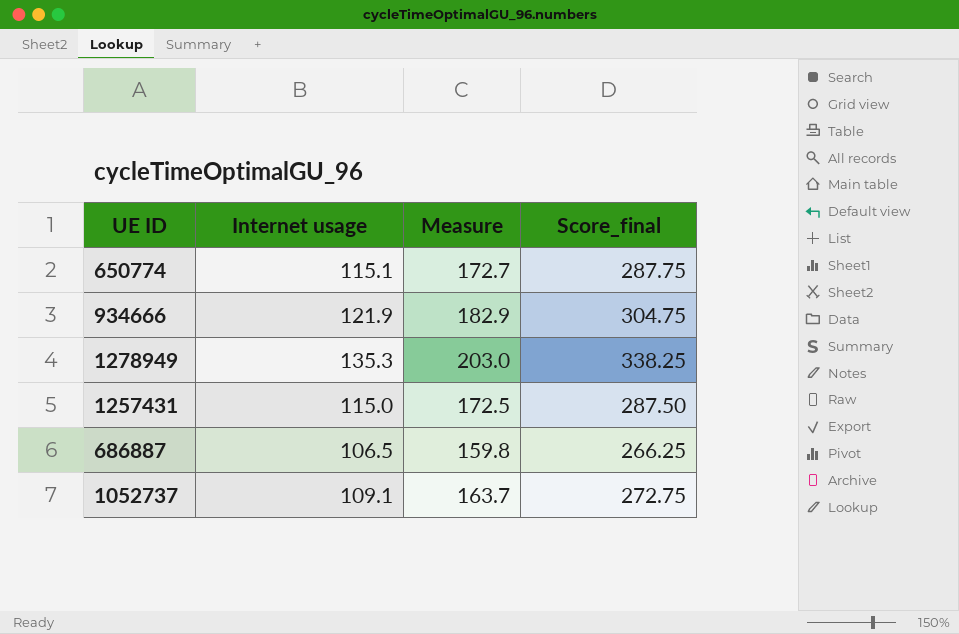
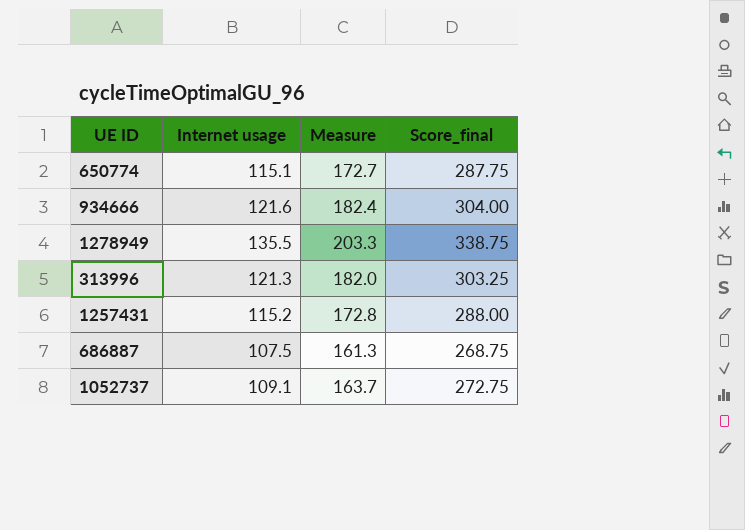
934666 | Internet usage: 121.9 -> 121.6
934666 | Measure: 182.9 -> 182.4
934666 | Score_final: 304.75 -> 304.00
1278949 | Internet usage: 135.3 -> 135.5
1278949 | Measure: 203.0 -> 203.3
1278949 | Score_final: 338.25 -> 338.75
row 313996: none -> 121.3 | 182.0 | 303.25
1257431 | Internet usage: 115.0 -> 115.2
1257431 | Measure: 172.5 -> 172.8
1257431 | Score_final: 287.50 -> 288.00
686887 | Internet usage: 106.5 -> 107.5
686887 | Measure: 159.8 -> 161.3
686887 | Score_final: 266.25 -> 268.75

